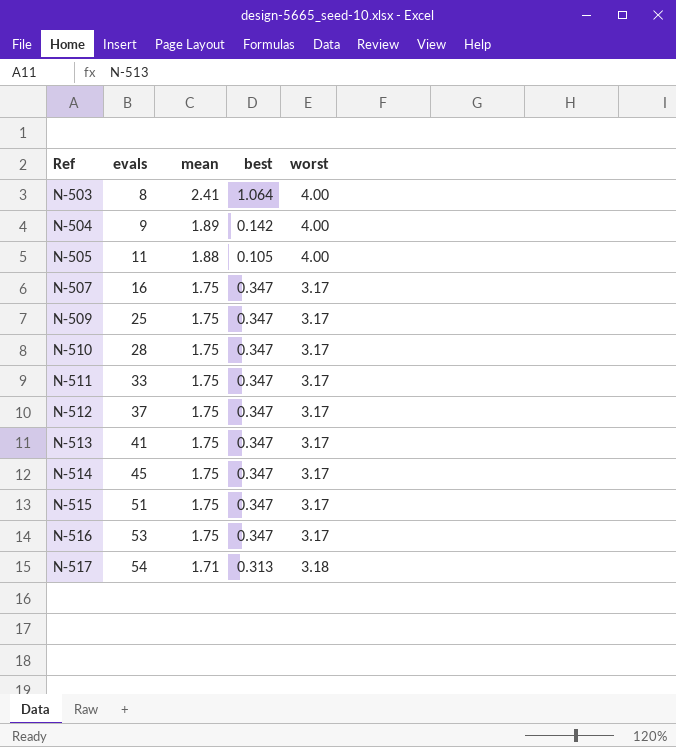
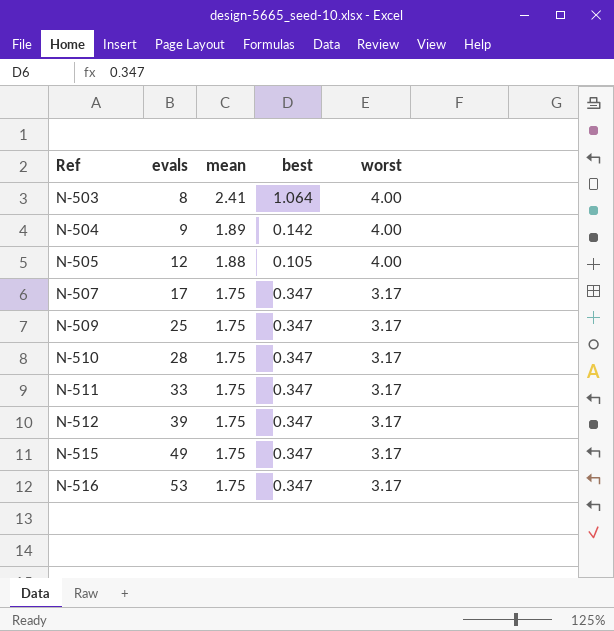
row N-513: 41 | 1.75 | 0.347 | 3.17 -> none
row N-514: 45 | 1.75 | 0.347 | 3.17 -> none
row N-517: 54 | 1.71 | 0.313 | 3.18 -> none
N-505 | evals: 11 -> 12
N-507 | evals: 16 -> 17
N-512 | evals: 37 -> 39
N-515 | evals: 51 -> 49

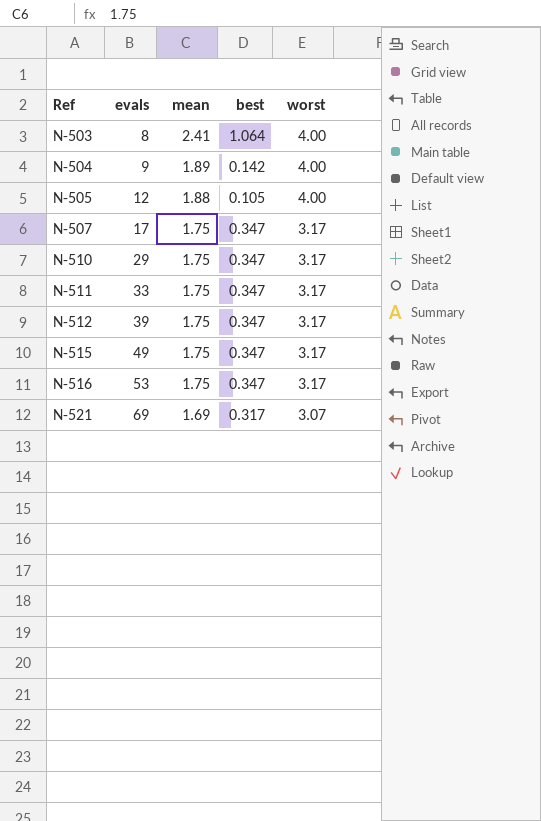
row N-509: 25 | 1.75 | 0.347 | 3.17 -> none
N-510 | evals: 28 -> 29
row N-521: none -> 69 | 1.69 | 0.317 | 3.07

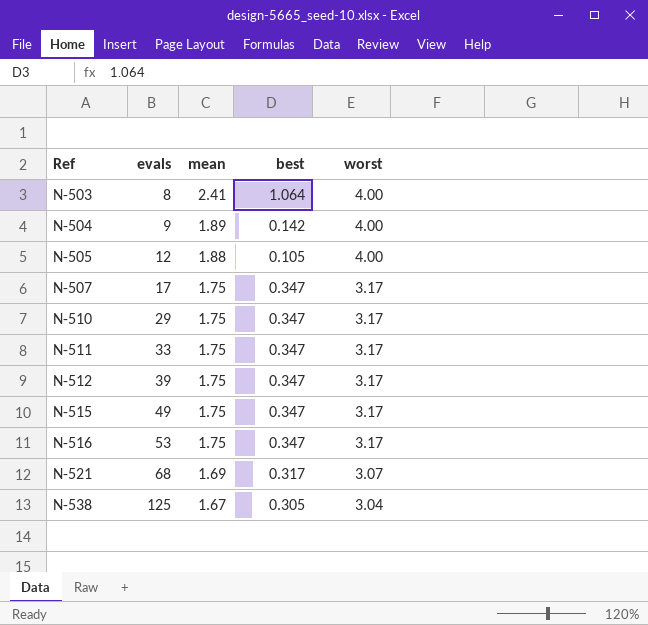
N-521 | evals: 69 -> 68
row N-538: none -> 125 | 1.67 | 0.305 | 3.04

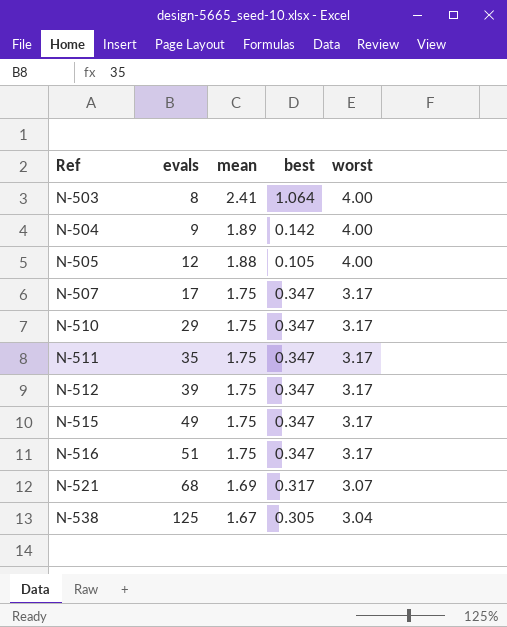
N-511 | evals: 33 -> 35
N-516 | evals: 53 -> 51

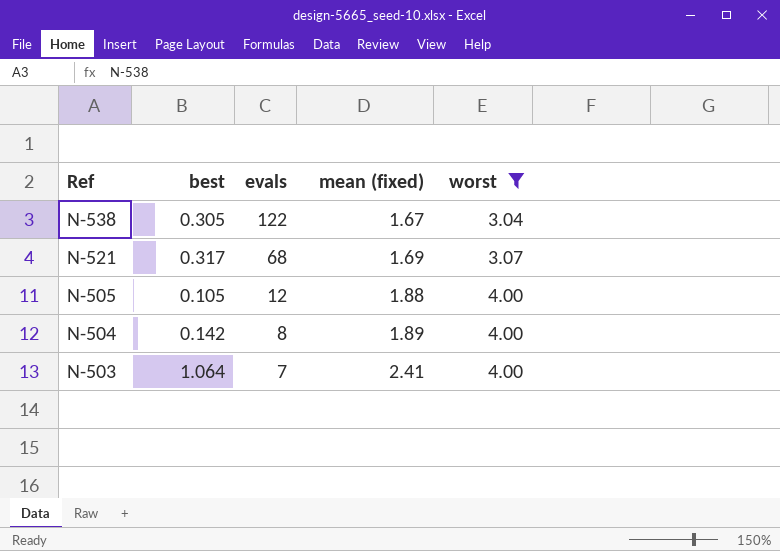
filter: none -> worst != 3.17
row order: Ref ascending -> Ref descending
column best | position: 4 -> 2
column name: mean -> mean (fixed)
N-538 | evals: 125 -> 122
N-504 | evals: 9 -> 8
N-503 | evals: 8 -> 7

